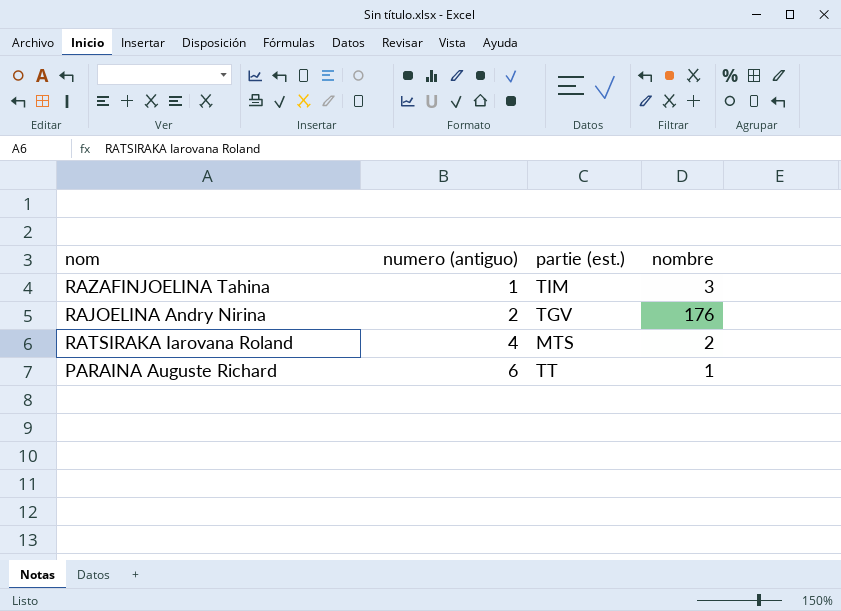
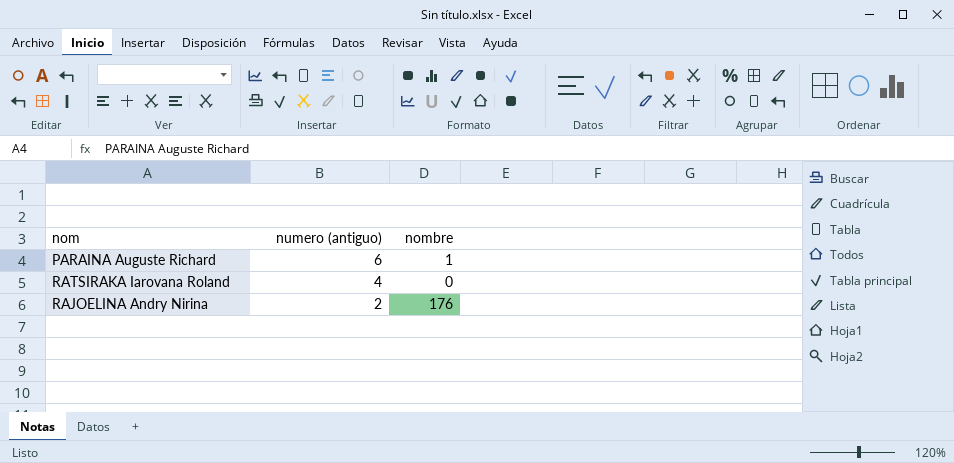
row order: numero (antiguo) ascending -> numero (antiguo) descending
column partie (est.) | position: 3 -> none
row RAZAFINJOELINA Tahina: 1 | TIM | 3 -> none
RATSIRAKA Iarovana Roland | nombre: 2 -> 0

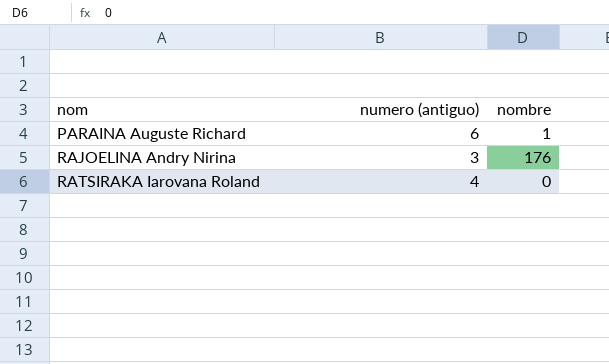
row order: numero (antiguo) descending -> nom ascending
RAJOELINA Andry Nirina | numero (antiguo): 2 -> 3

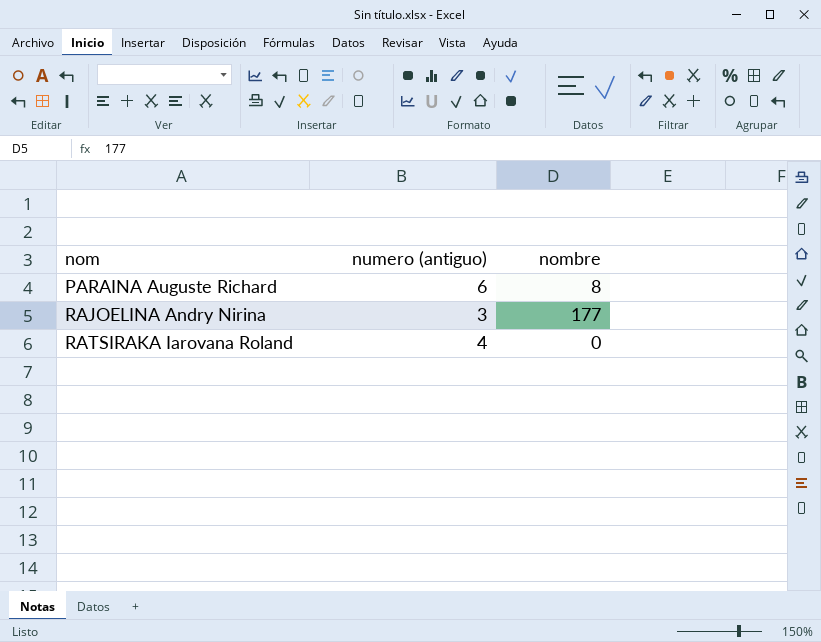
PARAINA Auguste Richard | nombre: 1 -> 8
RAJOELINA Andry Nirina | nombre: 176 -> 177

